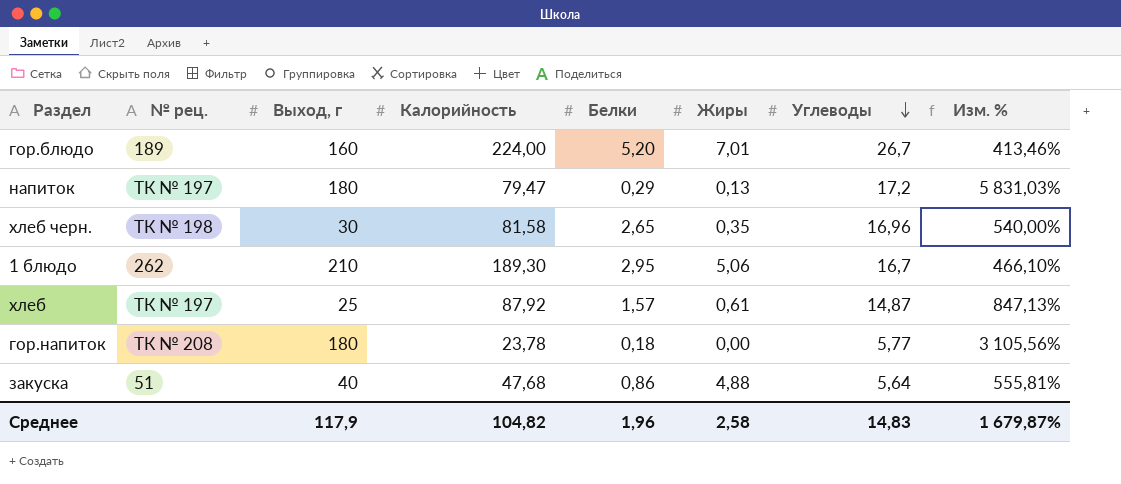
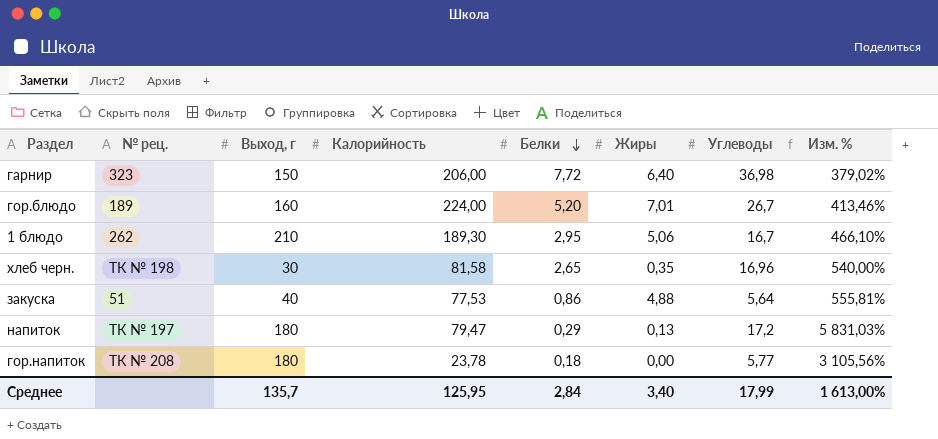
row order: Углеводы descending -> Белки descending
row хлеб: ТК № 197 | 25 | 87,92 | 1,57 | 0,61 | 14,87 | 847,13% -> none
row гарнир: none -> 323 | 150 | 206,00 | 7,72 | 6,40 | 36,98 | 379,02%
закуска | Калорийность: 47,68 -> 77,53
Среднее | Выход, г: 117,9 -> 135,7
Среднее | Калорийность: 104,82 -> 125,95
Среднее | Белки: 1,96 -> 2,84
Среднее | Жиры: 2,58 -> 3,40
Среднее | Углеводы: 14,83 -> 17,99
Среднее | Изм. %: 1 679,87% -> 1 613,00%

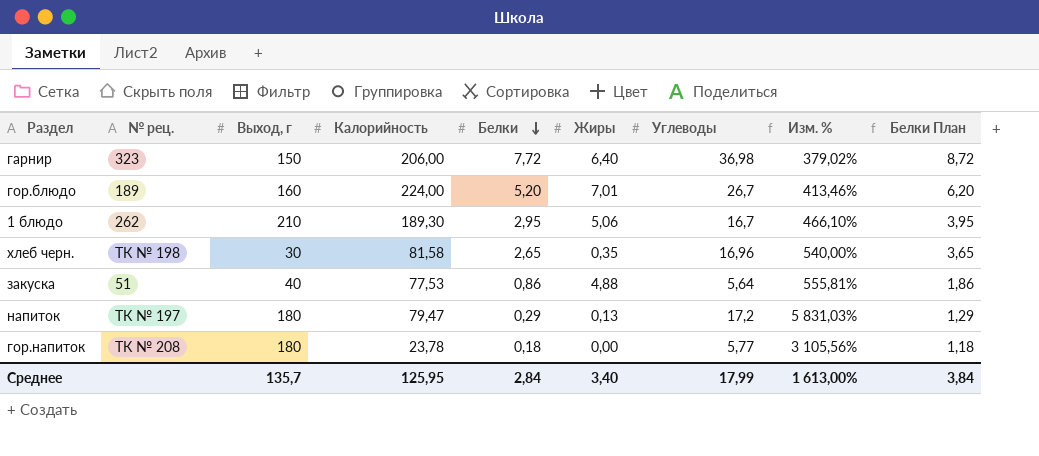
column Белки План | formula: none -> [Белки] + 1

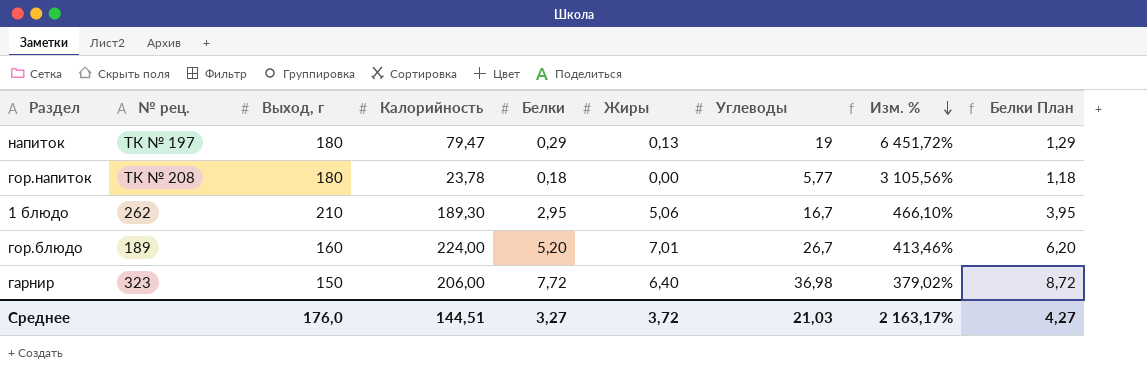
row order: Белки descending -> Изм. % descending
row хлеб черн.: ТК № 198 | 30 | 81,58 | 2,65 | 0,35 | 16,96 | 540,00% | 3,65 -> none
row закуска: 51 | 40 | 77,53 | 0,86 | 4,88 | 5,64 | 555,81% | 1,86 -> none
напиток | Углеводы: 17,2 -> 19
напиток | Изм. %: 5 831,03% -> 6 451,72%
Среднее | Выход, г: 135,7 -> 176,0
Среднее | Калорийность: 125,95 -> 144,51
Среднее | Белки: 2,84 -> 3,27
Среднее | Жиры: 3,40 -> 3,72
Среднее | Углеводы: 17,99 -> 21,03
Среднее | Изм. %: 1 613,00% -> 2 163,17%
Среднее | Белки План: 3,84 -> 4,27

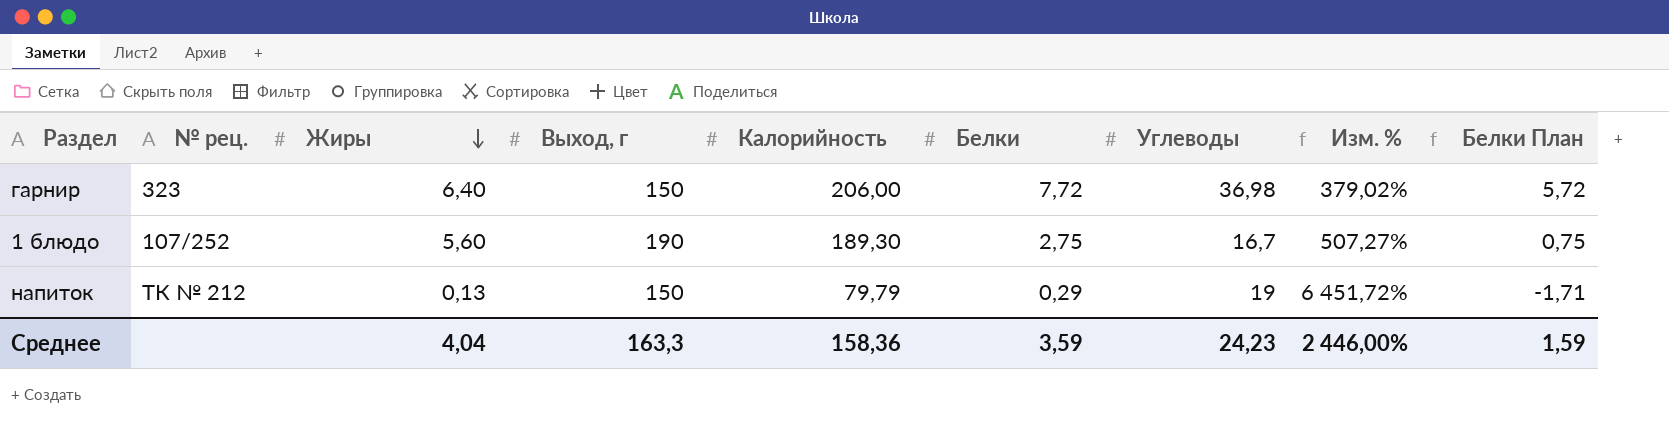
row order: Изм. % descending -> Жиры descending
column Жиры | position: 6 -> 3
column Белки План | formula: [Белки] + 1 -> [Белки] - 2
row гор.напиток: ТК № 208 | 180 | 23,78 | 0,18 | 0,00 | 5,77 | 3 105,56% | 1,18 -> none
row гор.блюдо: 189 | 160 | 224,00 | 5,20 | 7,01 | 26,7 | 413,46% | 6,20 -> none
1 блюдо | № рец.: 262 -> 107/252
1 блюдо | Жиры: 5,06 -> 5,60
1 блюдо | Выход, г: 210 -> 190
1 блюдо | Белки: 2,95 -> 2,75
1 блюдо | Изм. %: 466,10% -> 507,27%
напиток | № рец.: ТК № 197 -> ТК № 212
напиток | Выход, г: 180 -> 150
напиток | Калорийность: 79,47 -> 79,79
Среднее | Жиры: 3,72 -> 4,04
Среднее | Выход, г: 176,0 -> 163,3
Среднее | Калорийность: 144,51 -> 158,36
Среднее | Белки: 3,27 -> 3,59
Среднее | Углеводы: 21,03 -> 24,23
Среднее | Изм. %: 2 163,17% -> 2 446,00%
Среднее | Белки План: 4,27 -> 1,59

